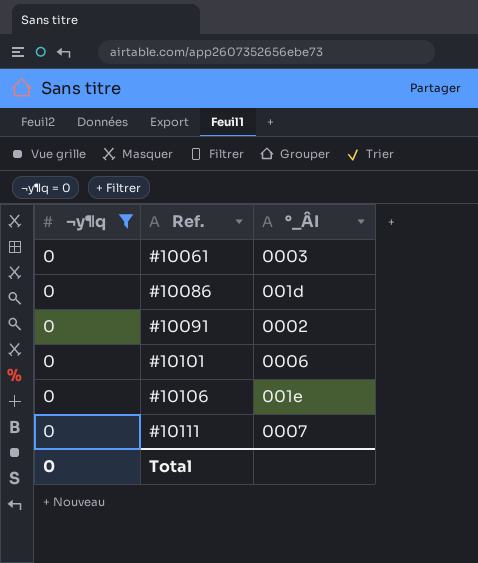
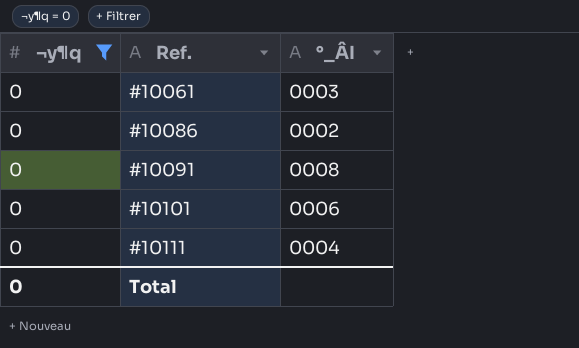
row #10106: 0 | 001e -> none
#10086 | °_ÂI: 001d -> 0002
#10091 | °_ÂI: 0002 -> 0008
#10111 | °_ÂI: 0007 -> 0004

